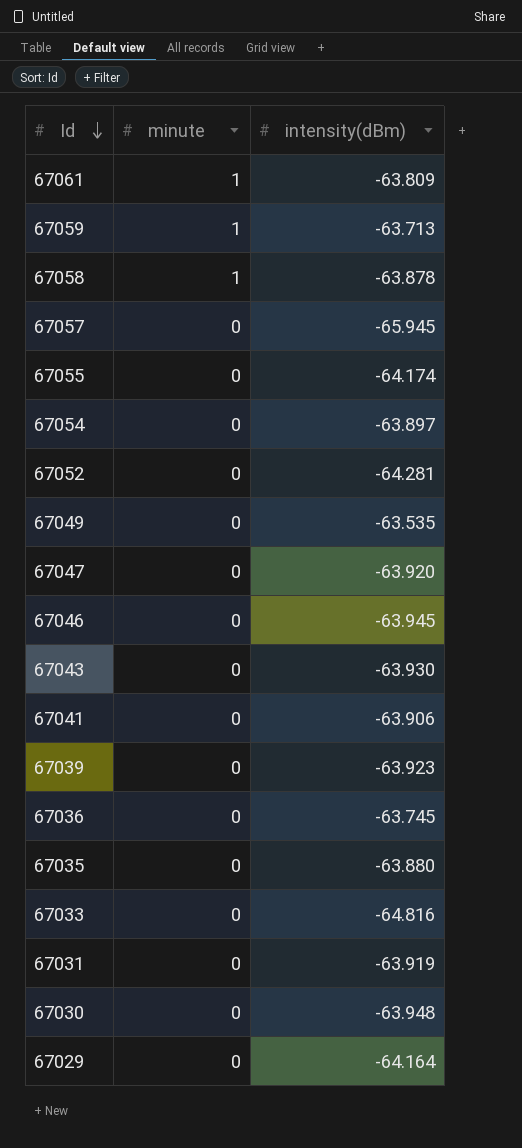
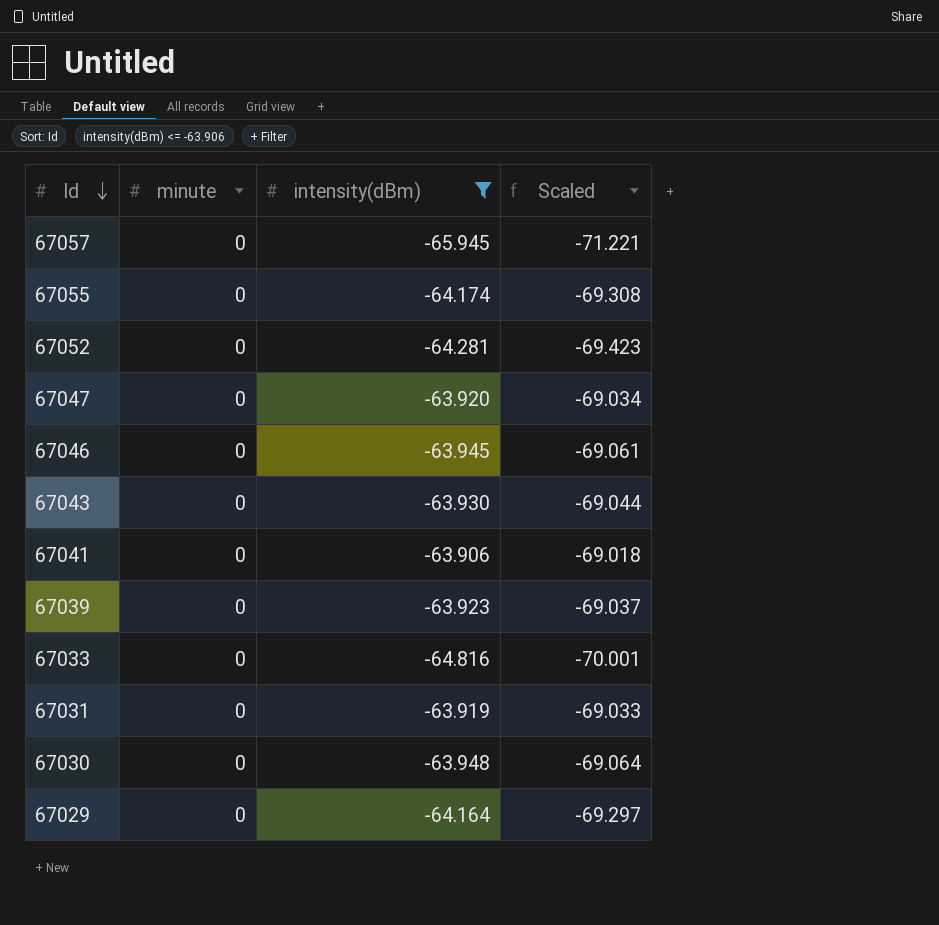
filter: none -> intensity(dBm) <= -63.906
column Scaled | formula: none -> [intensity(dBm)] * 1.08

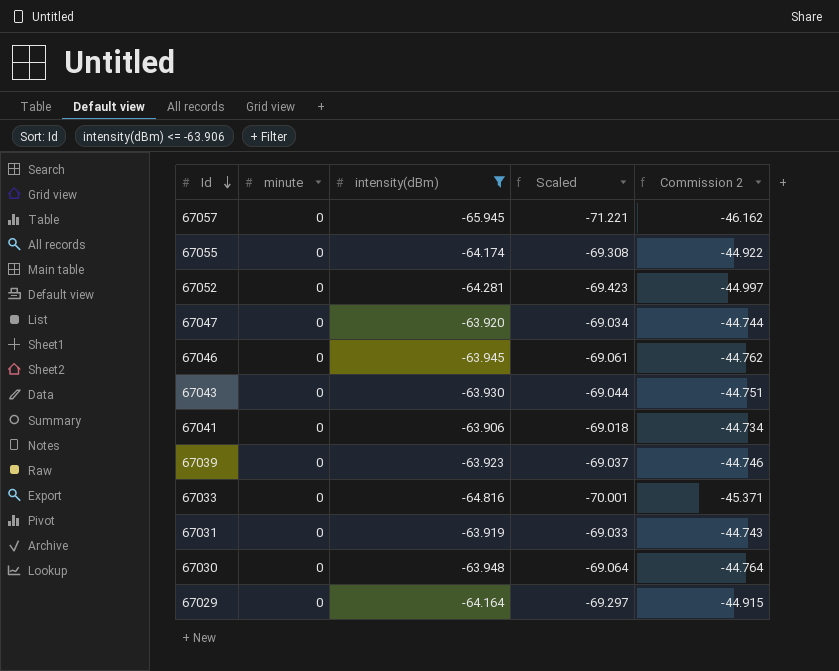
column Commission 2 | formula: none -> [intensity(dBm)] * 0.7

